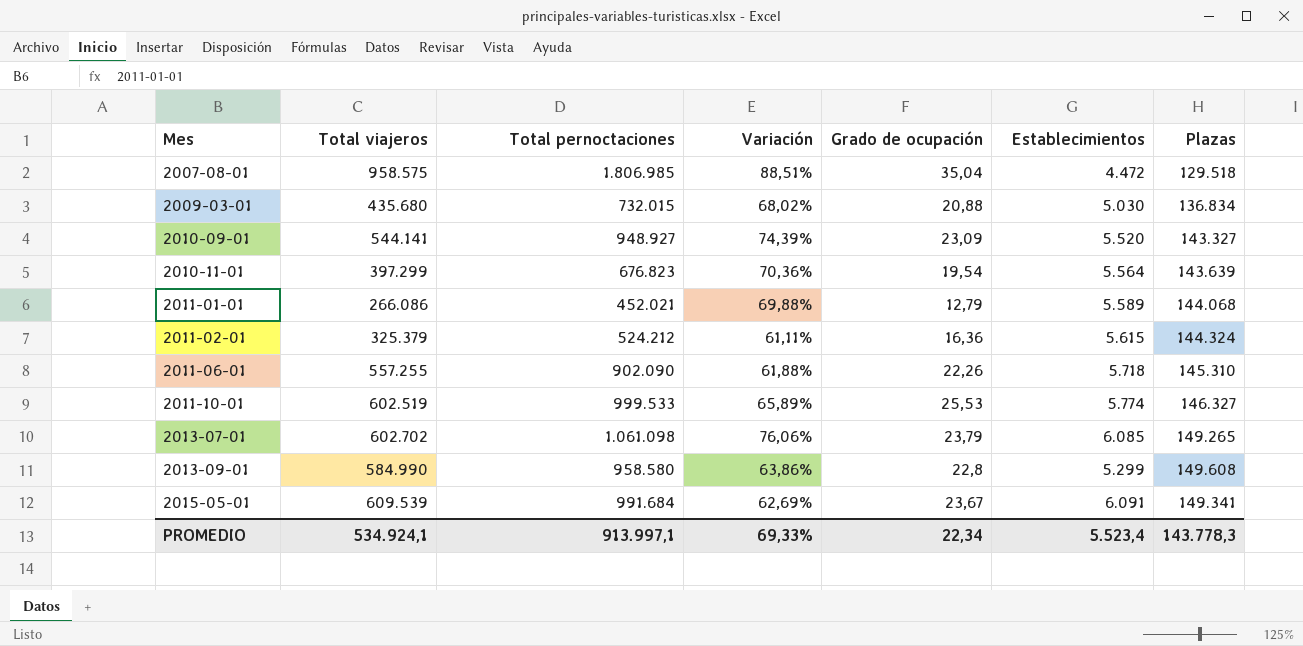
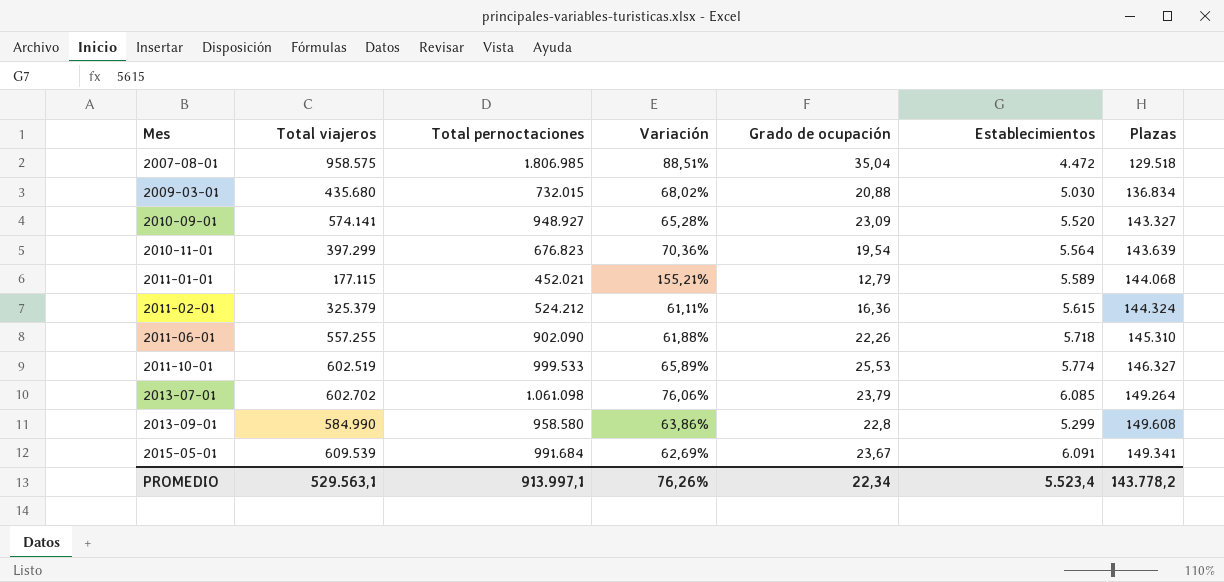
2010-09-01 | Total viajeros: 544.141 -> 574.141
2010-09-01 | Variación: 74,39% -> 65,28%
2011-01-01 | Total viajeros: 266.086 -> 177.115
2011-01-01 | Variación: 69,88% -> 155,21%
2013-07-01 | Plazas: 149.265 -> 149.264
PROMEDIO | Total viajeros: 534.924,1 -> 529.563,1
PROMEDIO | Variación: 69,33% -> 76,26%
PROMEDIO | Plazas: 143.778,3 -> 143.778,2

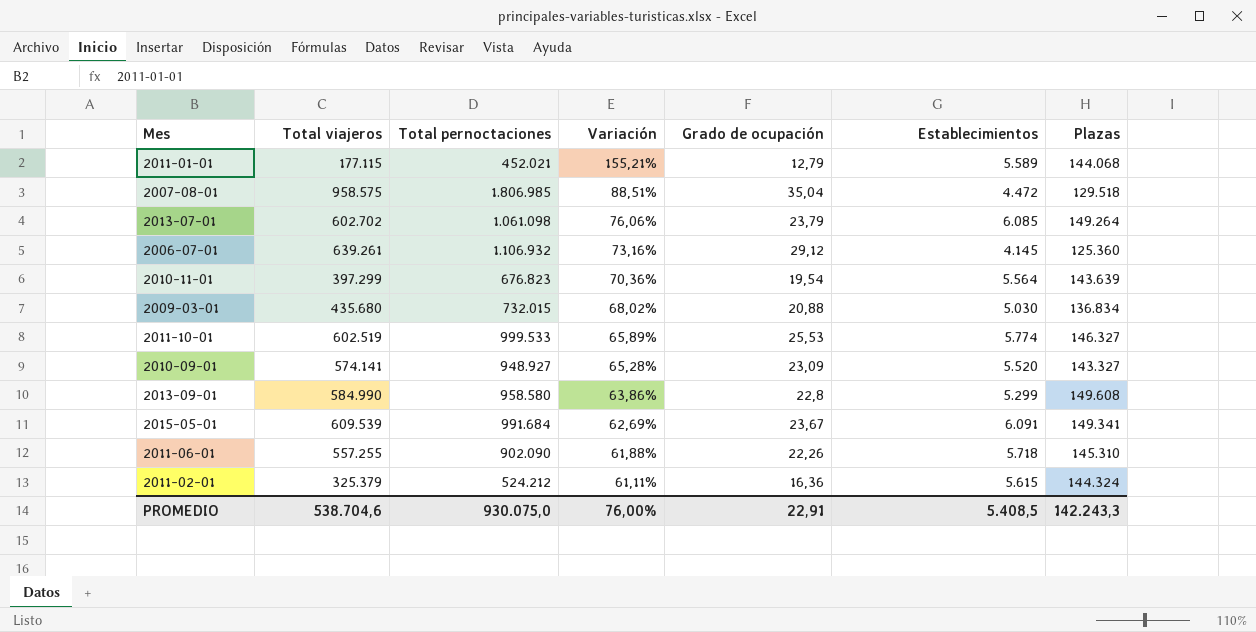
row order: Mes ascending -> Variación descending
row 2006-07-01: none -> 639.261 | 1.106.932 | 73,16% | 29,12 | 4.145 | 125.360
PROMEDIO | Total viajeros: 529.563,1 -> 538.704,6
PROMEDIO | Total pernoctaciones: 913.997,1 -> 930.075,0
PROMEDIO | Variación: 76,26% -> 76,00%
PROMEDIO | Grado de ocupación: 22,34 -> 22,91
PROMEDIO | Establecimientos: 5.523,4 -> 5.408,5
PROMEDIO | Plazas: 143.778,2 -> 142.243,3

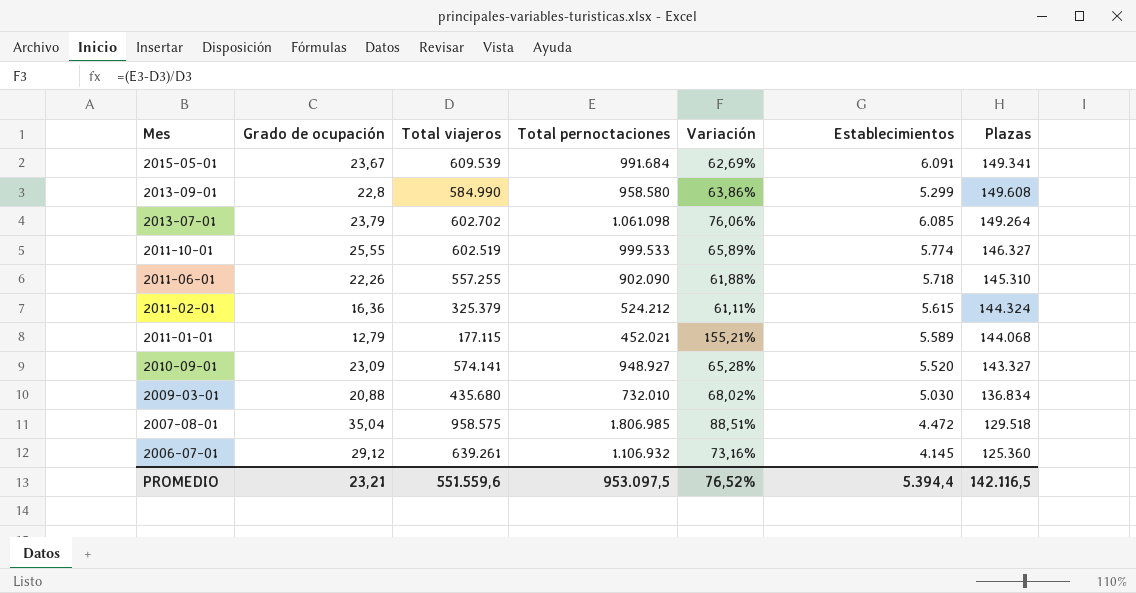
row order: Variación descending -> Mes descending
column Grado de ocupación | position: 5 -> 2
row 2010-11-01: 397.299 | 676.823 | 70,36% | 19,54 | 5.564 | 143.639 -> none
2011-10-01 | Grado de ocupación: 25,53 -> 25,55
2009-03-01 | Total pernoctaciones: 732.015 -> 732.010
PROMEDIO | Grado de ocupación: 22,91 -> 23,21
PROMEDIO | Total viajeros: 538.704,6 -> 551.559,6
PROMEDIO | Total pernoctaciones: 930.075,0 -> 953.097,5
PROMEDIO | Variación: 76,00% -> 76,52%
PROMEDIO | Establecimientos: 5.408,5 -> 5.394,4
PROMEDIO | Plazas: 142.243,3 -> 142.116,5

